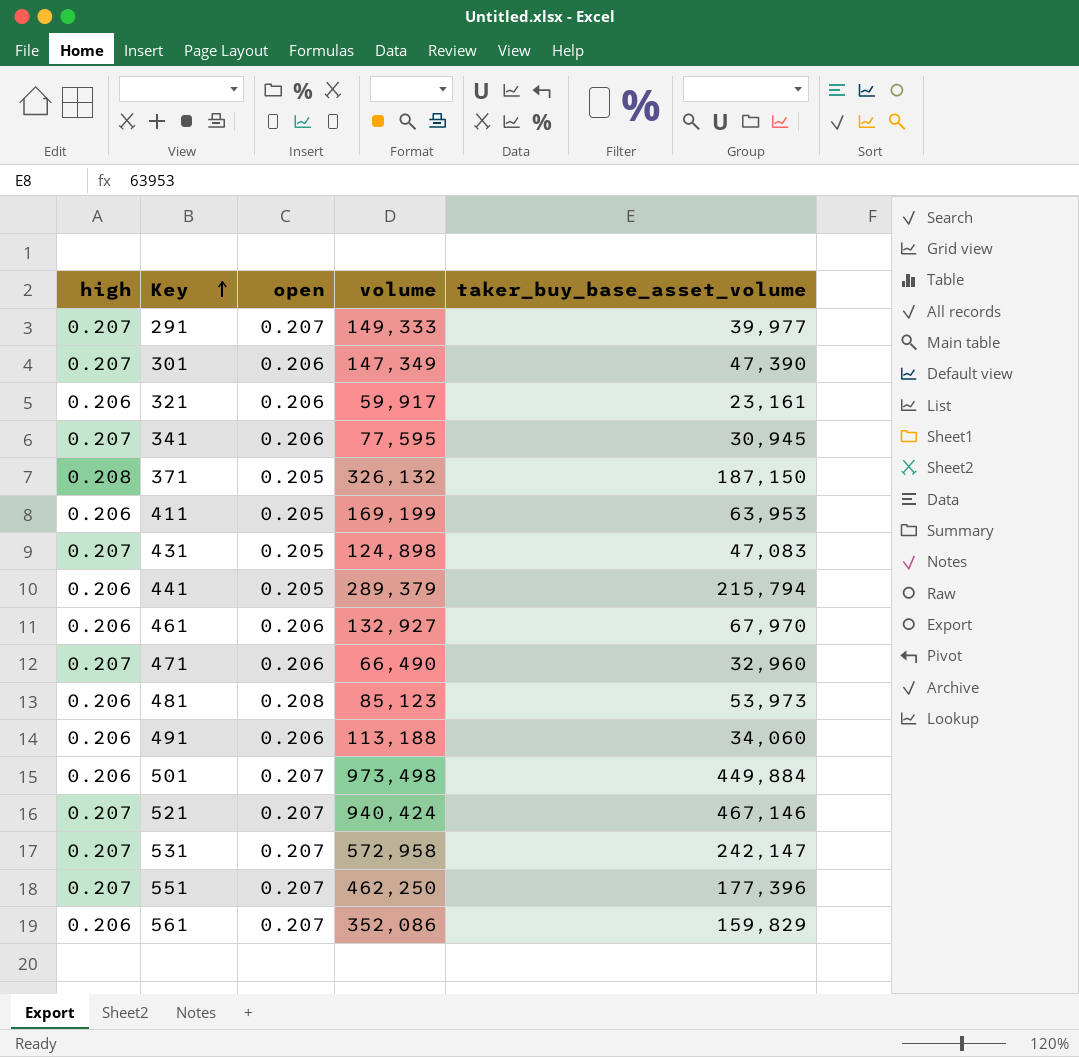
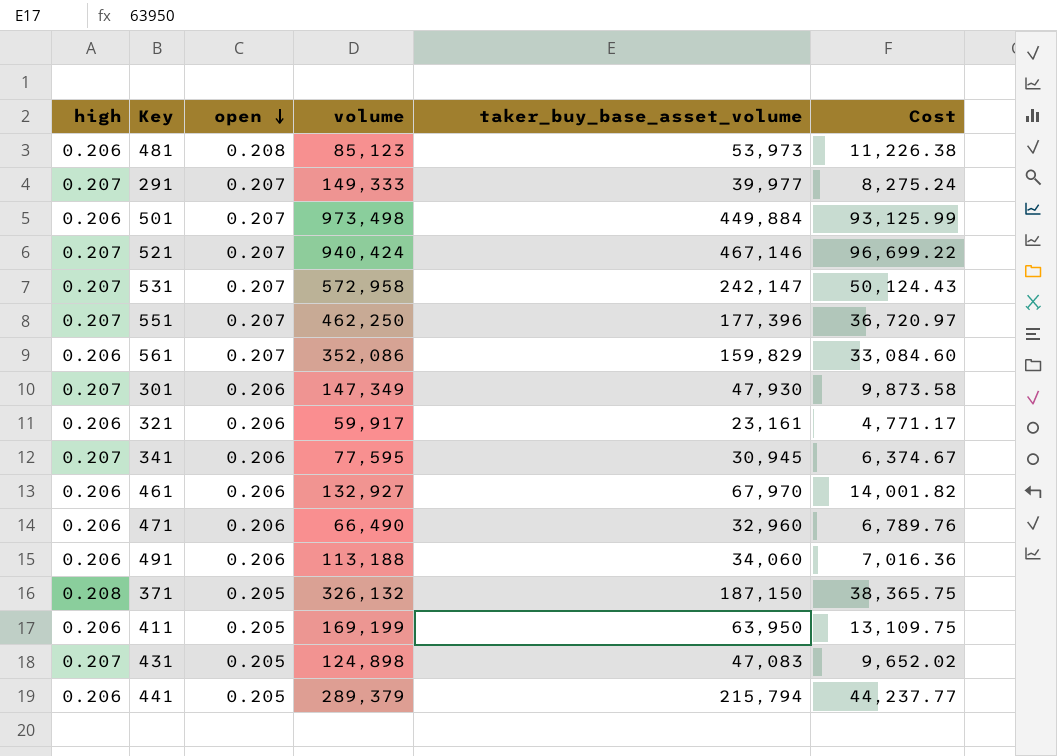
row order: Key ascending -> open descending
column Cost | formula: none -> [open] * [taker_buy_base_asset_volume]
301 | taker_buy_base_asset_volume: 47,390 -> 47,930
471 | high: 0.207 -> 0.206
411 | taker_buy_base_asset_volume: 63,953 -> 63,950

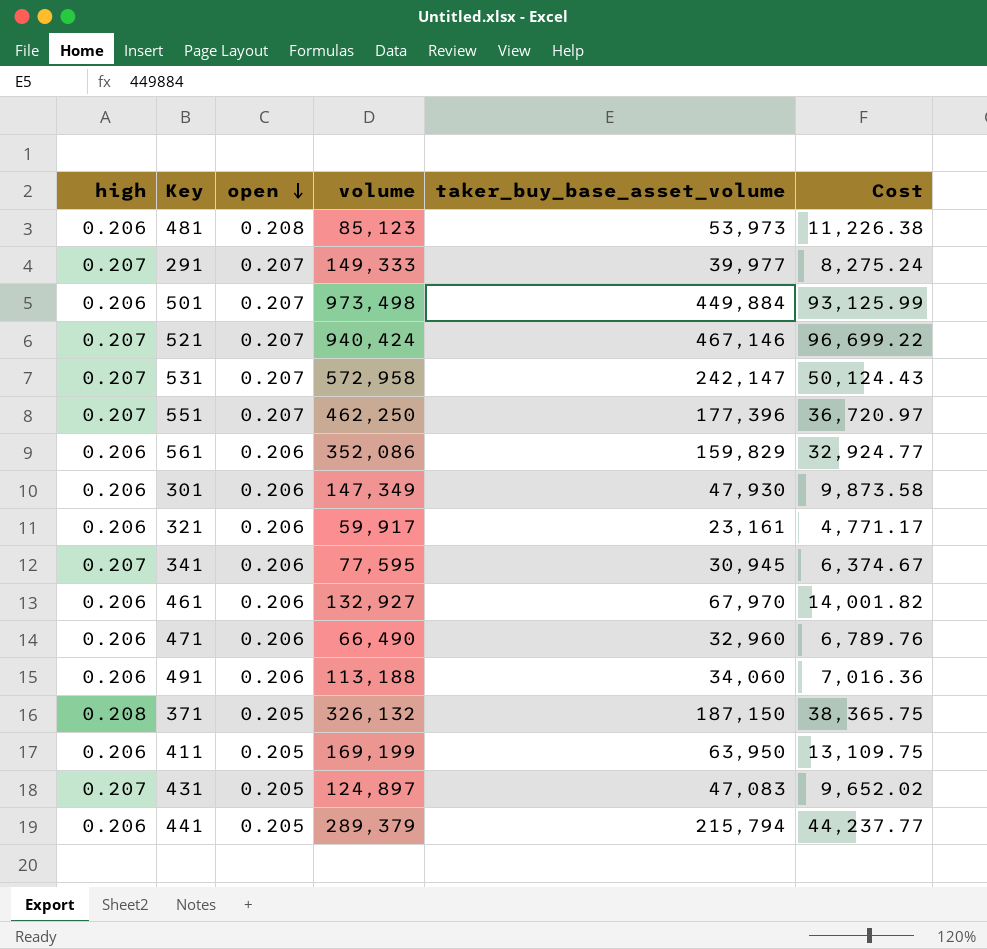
561 | open: 0.207 -> 0.206
561 | Cost: 33,084.60 -> 32,924.77
301 | high: 0.207 -> 0.206
431 | volume: 124,898 -> 124,897

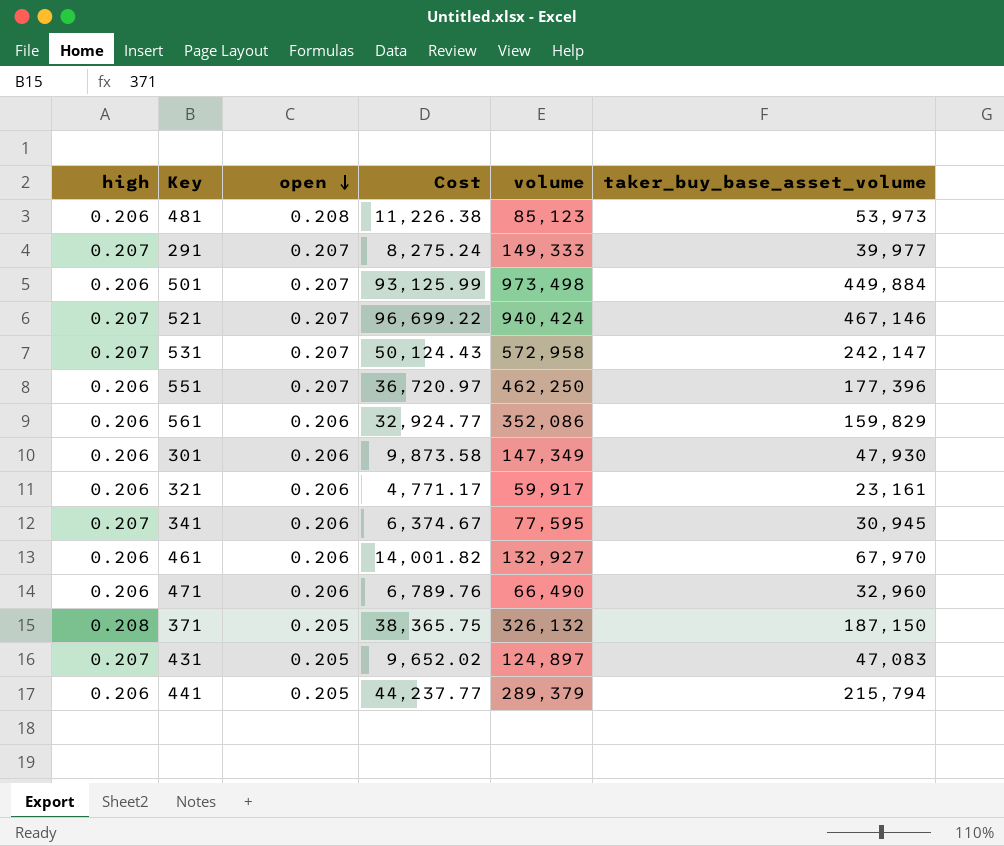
column Cost | position: 6 -> 4
row 491: 0.206 | 0.206 | 113,188 | 34,060 | 7,016.36 -> none
row 411: 0.206 | 0.205 | 169,199 | 63,950 | 13,109.75 -> none
551 | high: 0.207 -> 0.206

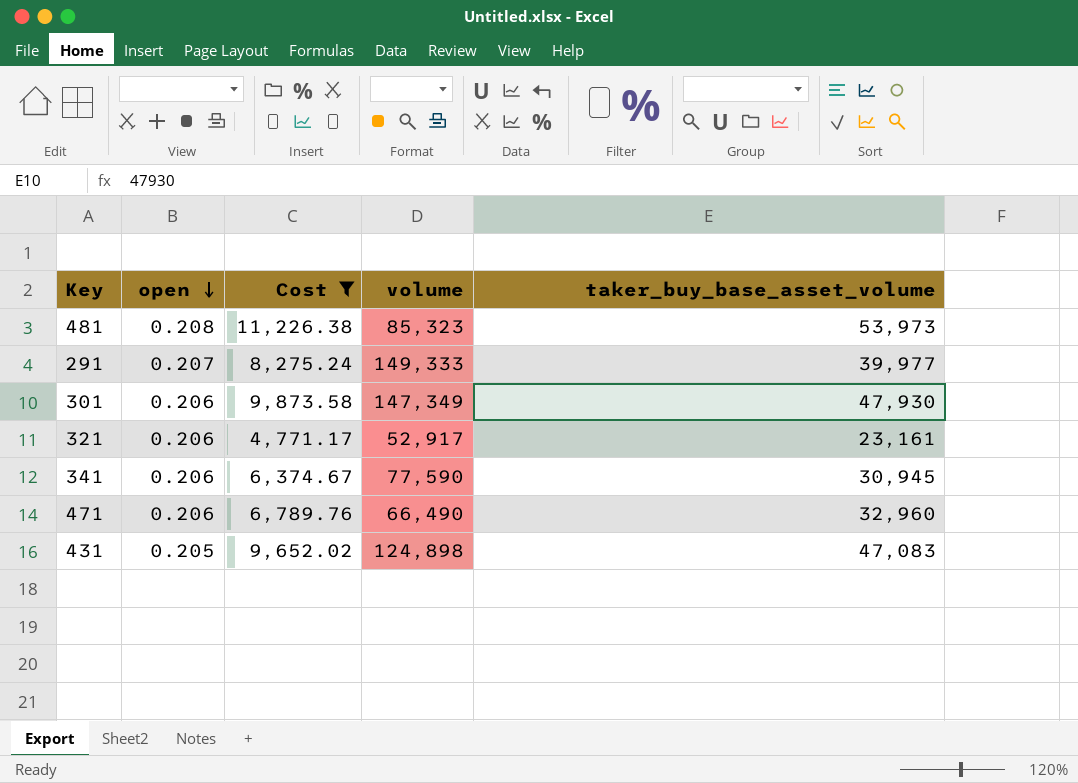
filter: none -> Cost <= 11,226.38
column high | position: 1 -> none
481 | volume: 85,123 -> 85,323
321 | volume: 59,917 -> 52,917
341 | volume: 77,595 -> 77,590
431 | volume: 124,897 -> 124,898

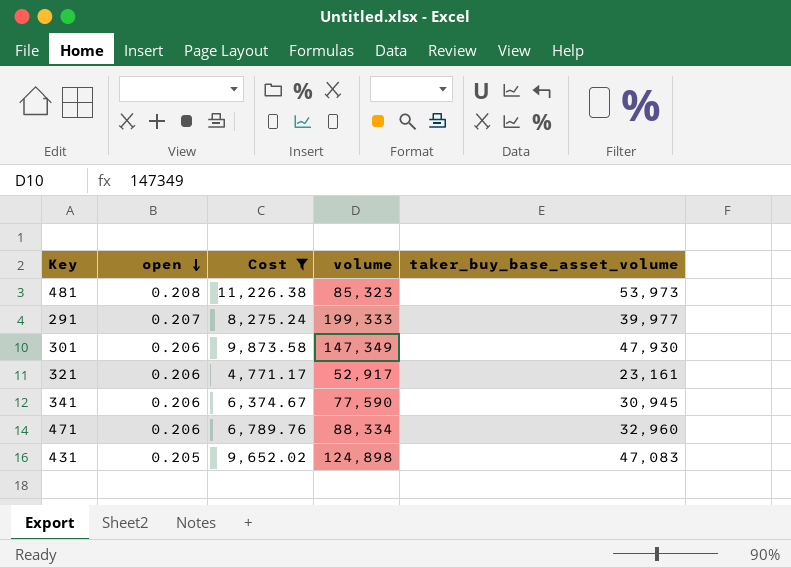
291 | volume: 149,333 -> 199,333
471 | volume: 66,490 -> 88,334

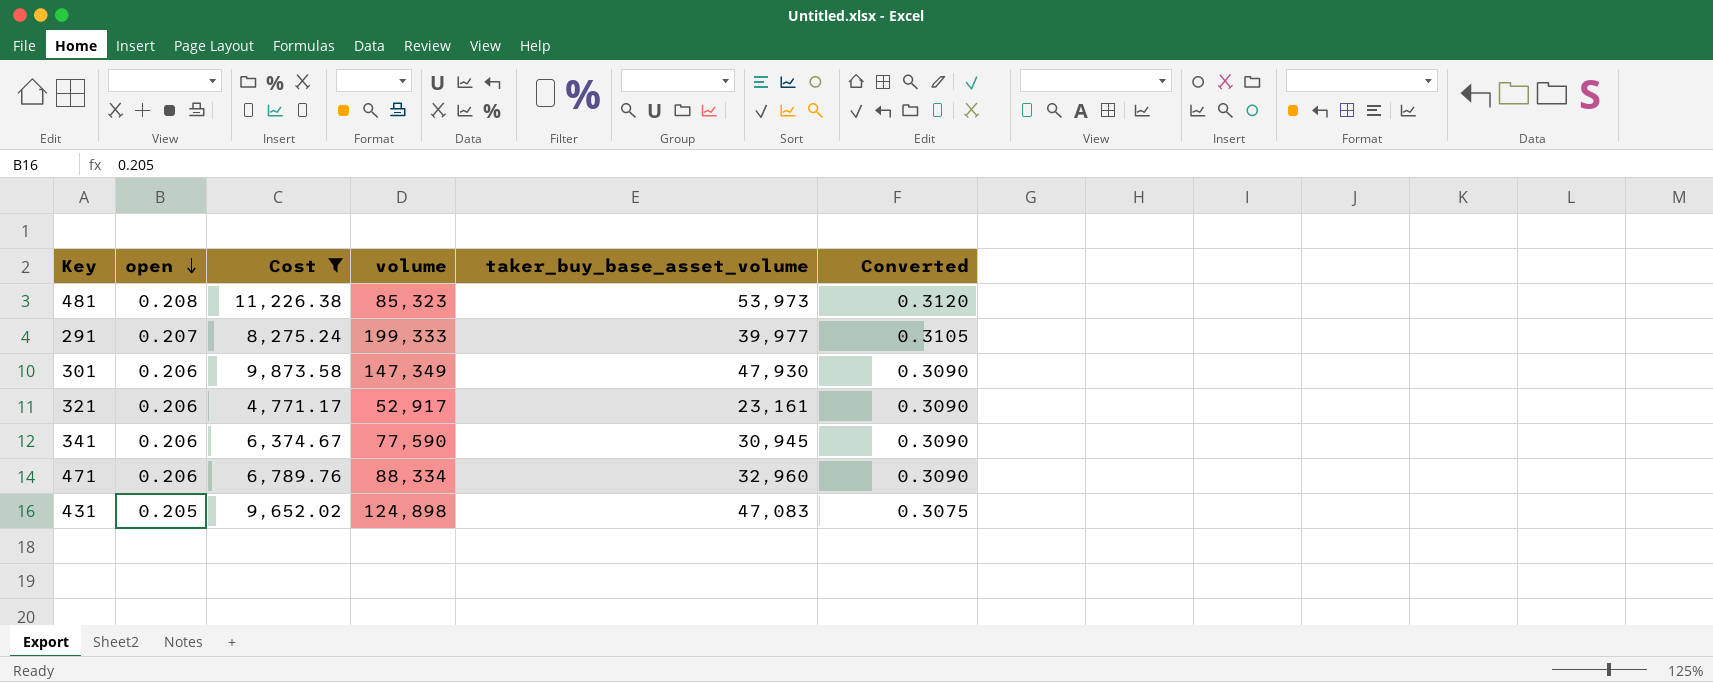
column Converted | formula: none -> [open] * 1.5

